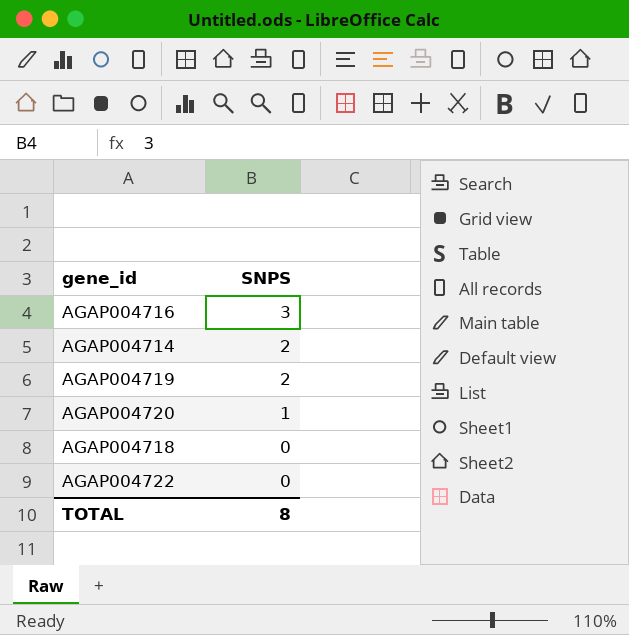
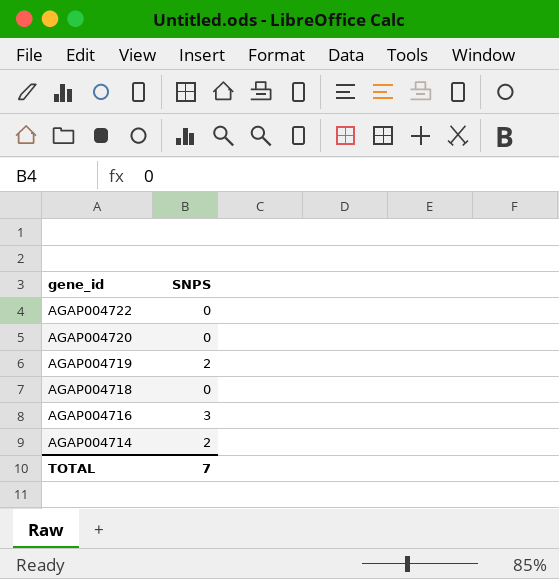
row order: SNPS descending -> gene_id descending
AGAP004720 | SNPS: 1 -> 0
TOTAL | SNPS: 8 -> 7

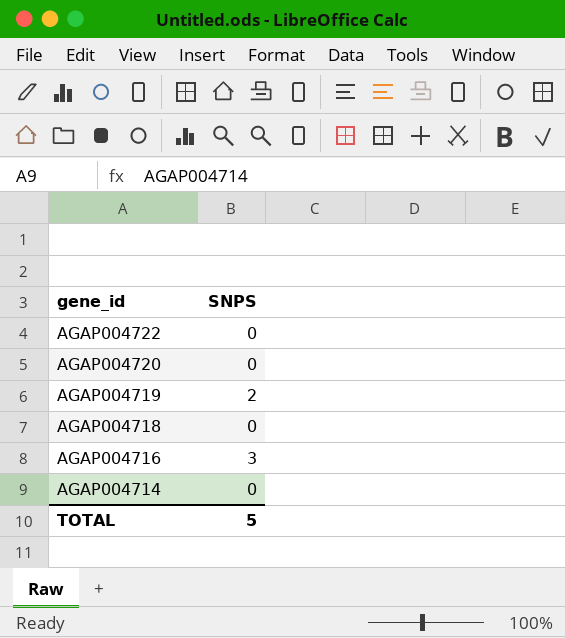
AGAP004714 | SNPS: 2 -> 0
TOTAL | SNPS: 7 -> 5

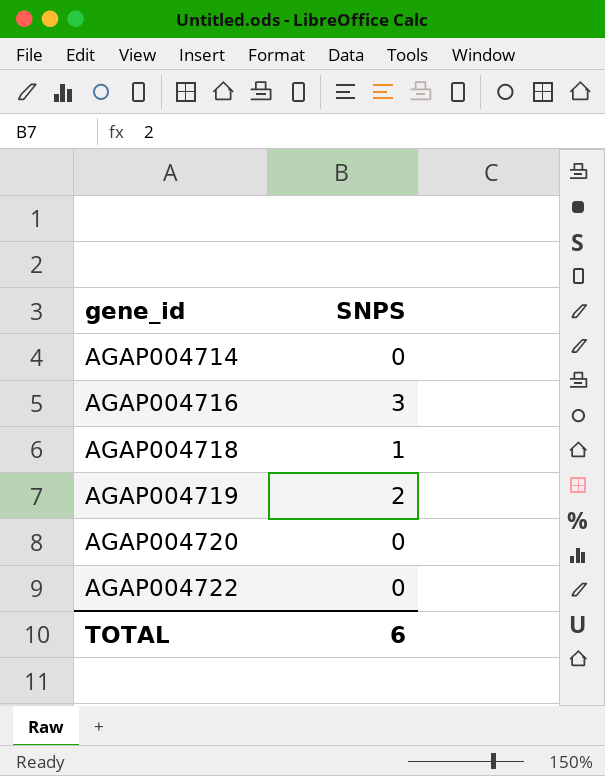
row order: gene_id descending -> gene_id ascending
AGAP004718 | SNPS: 0 -> 1
TOTAL | SNPS: 5 -> 6

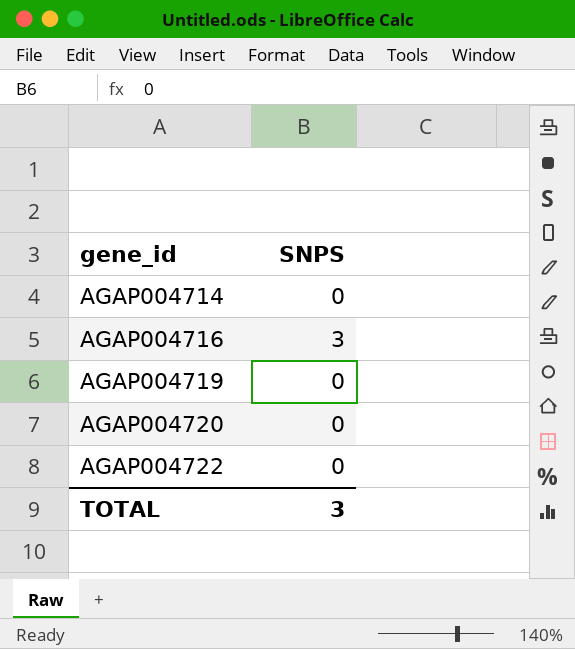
row AGAP004718: 1 -> none
AGAP004719 | SNPS: 2 -> 0
TOTAL | SNPS: 6 -> 3

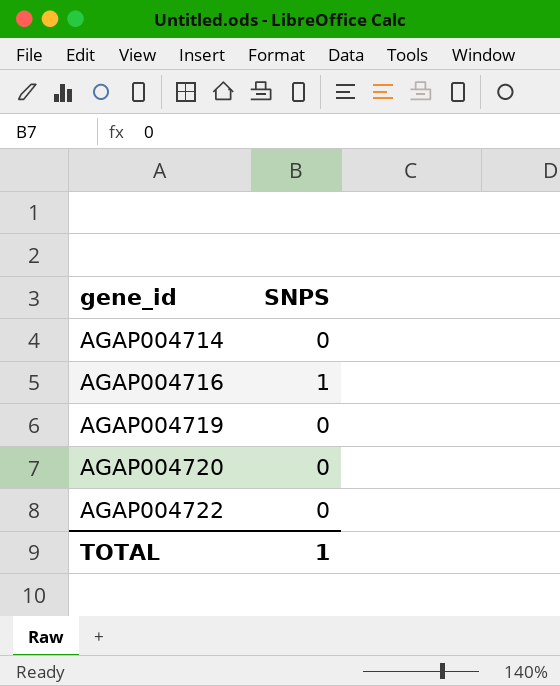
AGAP004716 | SNPS: 3 -> 1
TOTAL | SNPS: 3 -> 1

